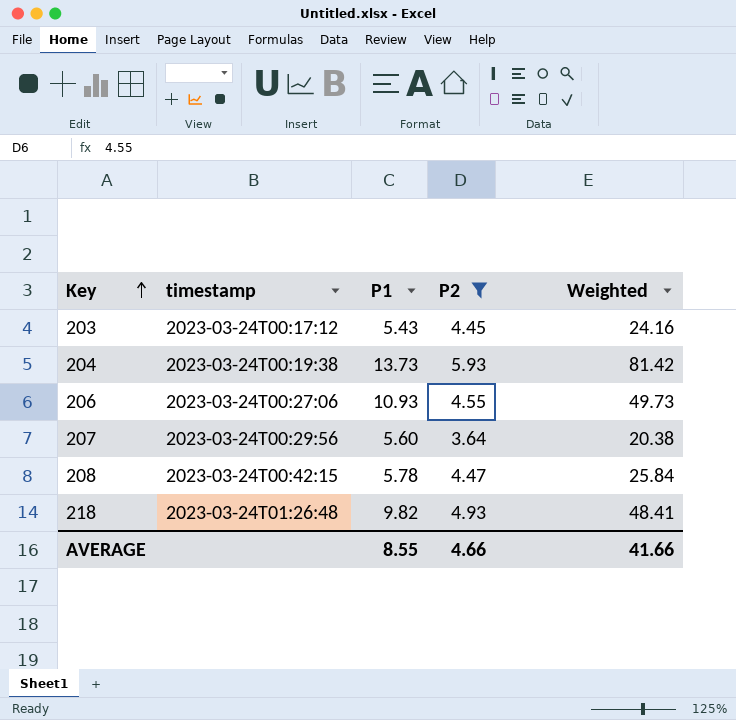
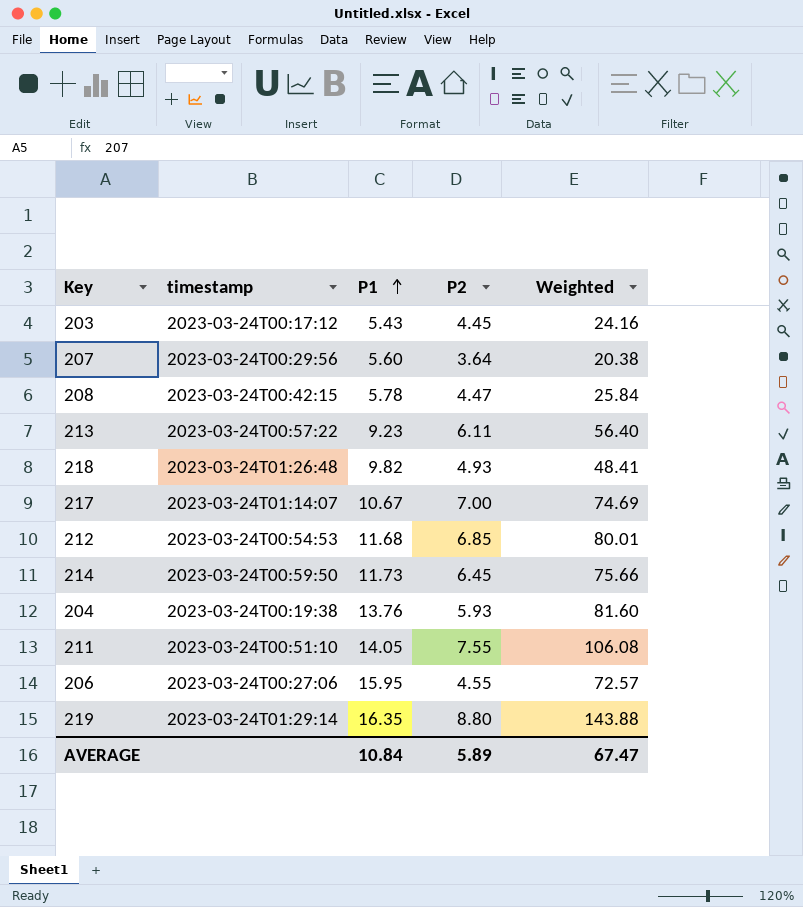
filter: P2 <= 5.93 -> none
row order: Key ascending -> P1 ascending
204 | P1: 13.73 -> 13.76
204 | Weighted: 81.42 -> 81.60
206 | P1: 10.93 -> 15.95
206 | Weighted: 49.73 -> 72.57
AVERAGE | P1: 8.55 -> 10.84
AVERAGE | P2: 4.66 -> 5.89
AVERAGE | Weighted: 41.66 -> 67.47

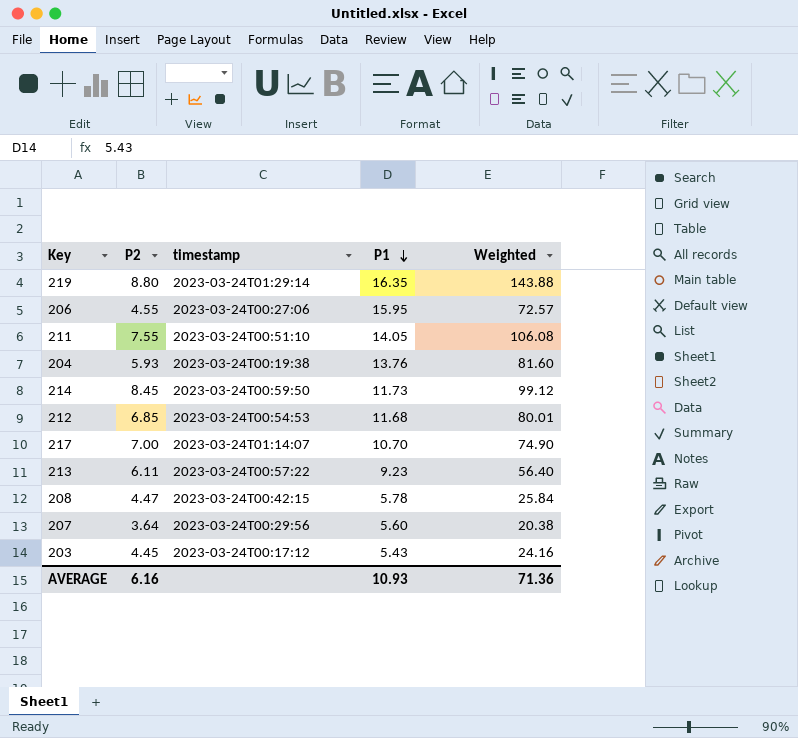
row order: P1 ascending -> P1 descending
column P2 | position: 4 -> 2
row 218: 2023-03-24T01:26:48 | 9.82 | 4.93 | 48.41 -> none
214 | P2: 6.45 -> 8.45
214 | Weighted: 75.66 -> 99.12
217 | P1: 10.67 -> 10.70
217 | Weighted: 74.69 -> 74.90
AVERAGE | P2: 5.89 -> 6.16
AVERAGE | P1: 10.84 -> 10.93
AVERAGE | Weighted: 67.47 -> 71.36

